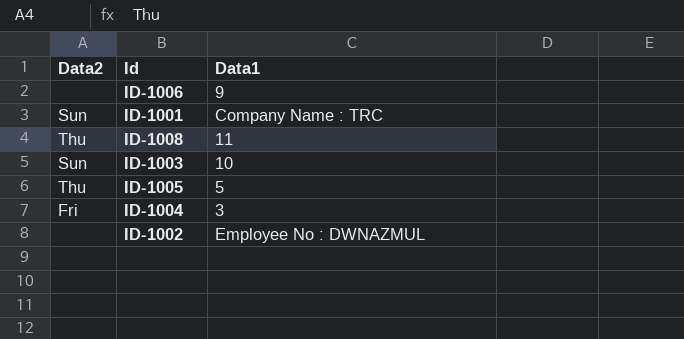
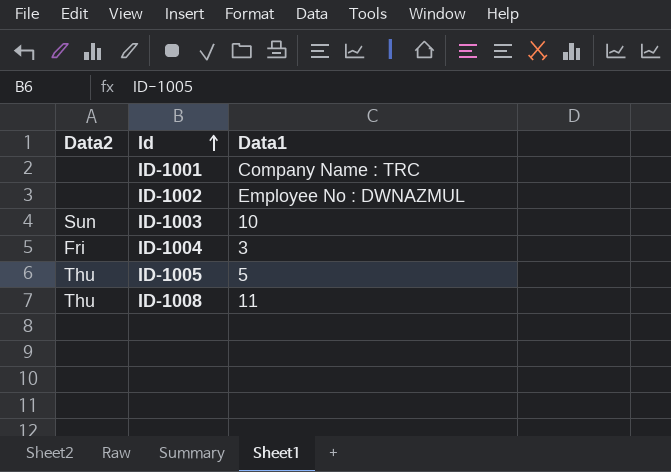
row order: none -> Id ascending
row ID-1006: none | 9 -> none
ID-1001 | Data2: Sun -> none

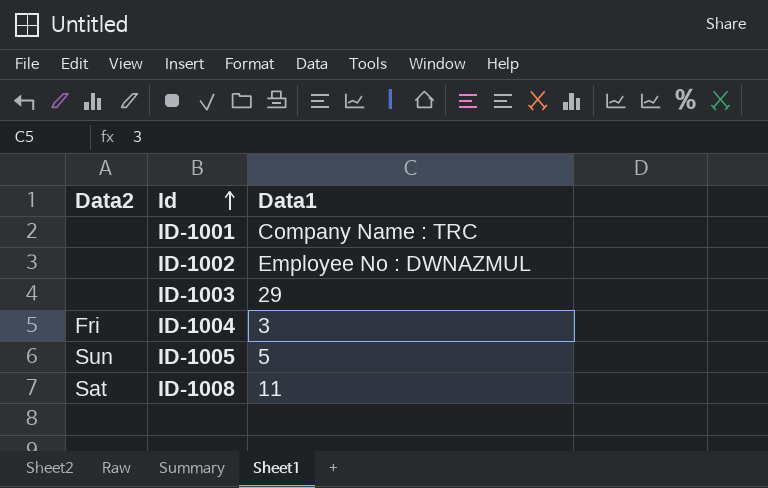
ID-1003 | Data2: Sun -> none
ID-1003 | Data1: 10 -> 29
ID-1005 | Data2: Thu -> Sun
ID-1008 | Data2: Thu -> Sat

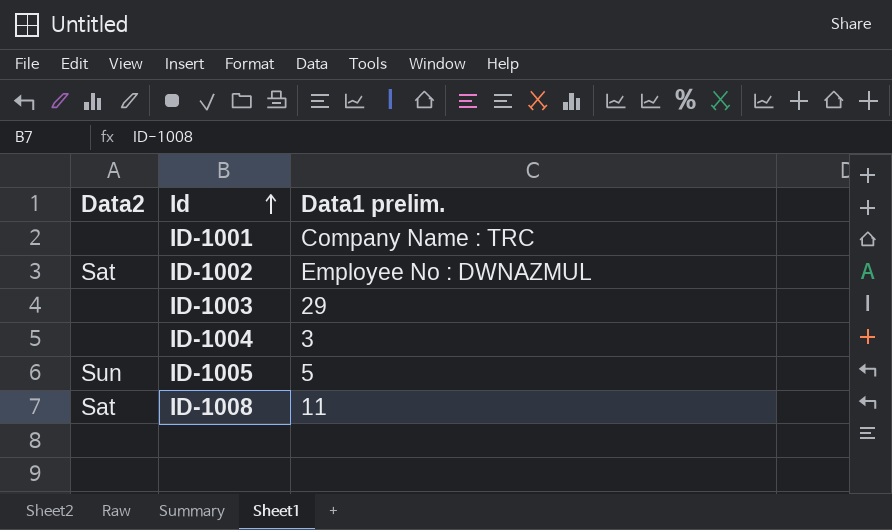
column name: Data1 -> Data1 prelim.
ID-1002 | Data2: none -> Sat
ID-1004 | Data2: Fri -> none

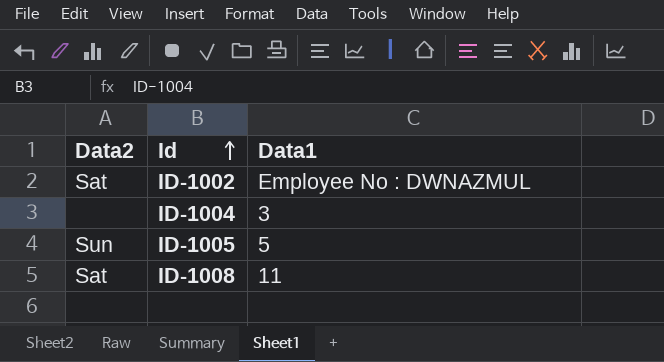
column name: Data1 prelim. -> Data1
row ID-1001: none | Company Name : TRC -> none
row ID-1003: none | 29 -> none

